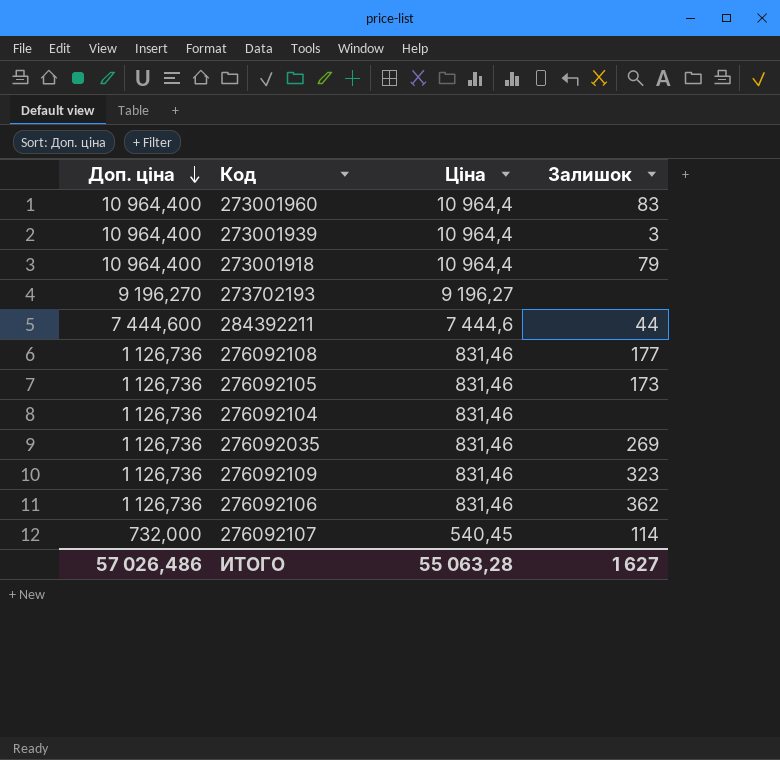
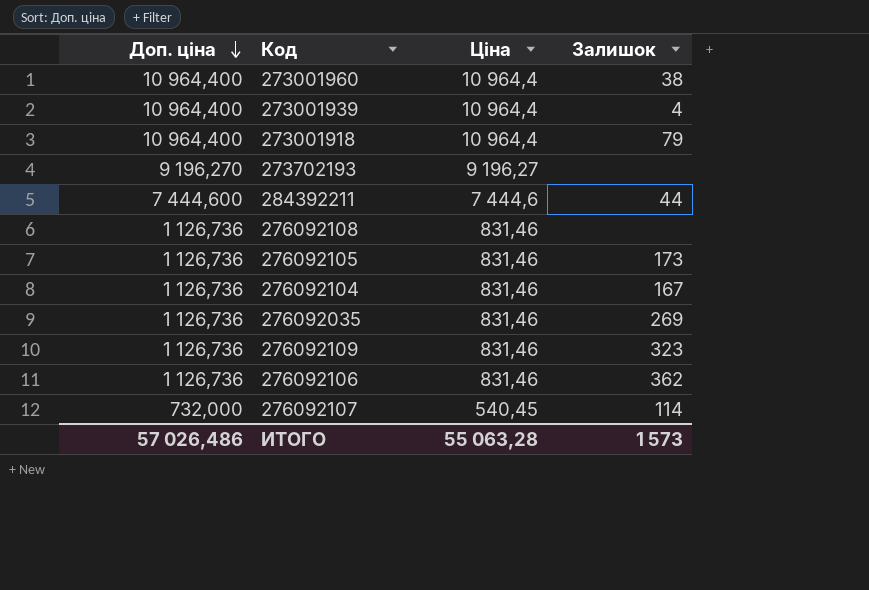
273001960 | Залишок: 83 -> 38
273001939 | Залишок: 3 -> 4
276092108 | Залишок: 177 -> none
276092104 | Залишок: none -> 167
ИТОГО | Залишок: 1 627 -> 1 573

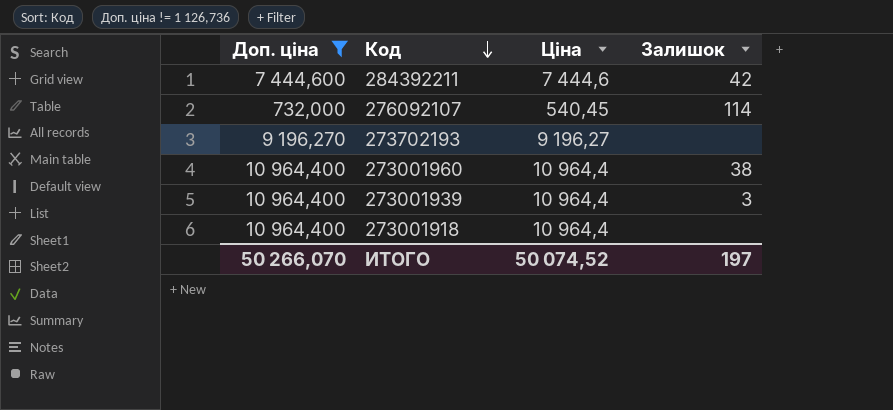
filter: none -> Доп. ціна != 1 126,736
row order: Доп. ціна descending -> Код descending
284392211 | Залишок: 44 -> 42
273001939 | Залишок: 4 -> 3
273001918 | Залишок: 79 -> none
ИТОГО | Доп. ціна: 57 026,486 -> 50 266,070
ИТОГО | Ціна: 55 063,28 -> 50 074,52
ИТОГО | Залишок: 1 573 -> 197

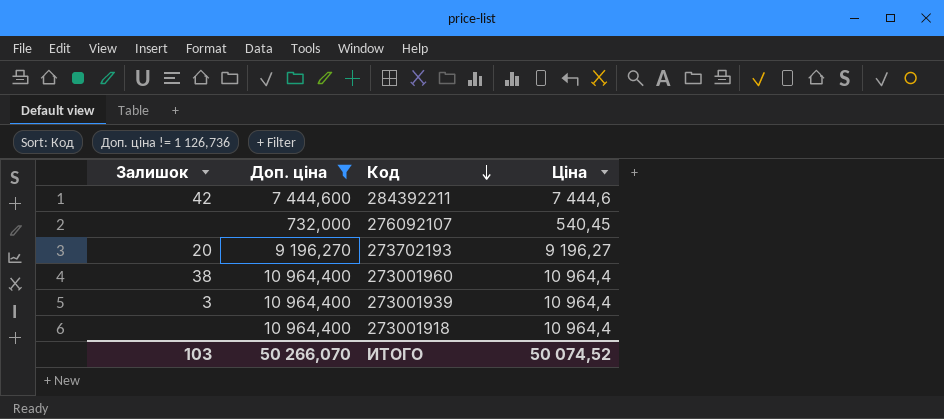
column Залишок | position: 4 -> 1
276092107 | Залишок: 114 -> none
273702193 | Залишок: none -> 20
ИТОГО | Залишок: 197 -> 103

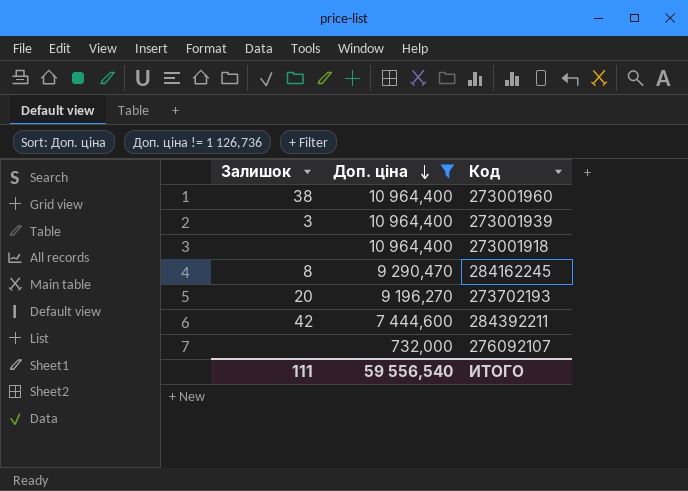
row order: Код descending -> Доп. ціна descending
column Ціна | position: 4 -> none
row 284162245: none -> 8 | 9 290,470
ИТОГО | Залишок: 103 -> 111
ИТОГО | Доп. ціна: 50 266,070 -> 59 556,540

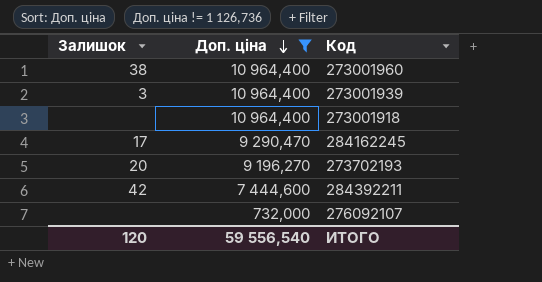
284162245 | Залишок: 8 -> 17
ИТОГО | Залишок: 111 -> 120

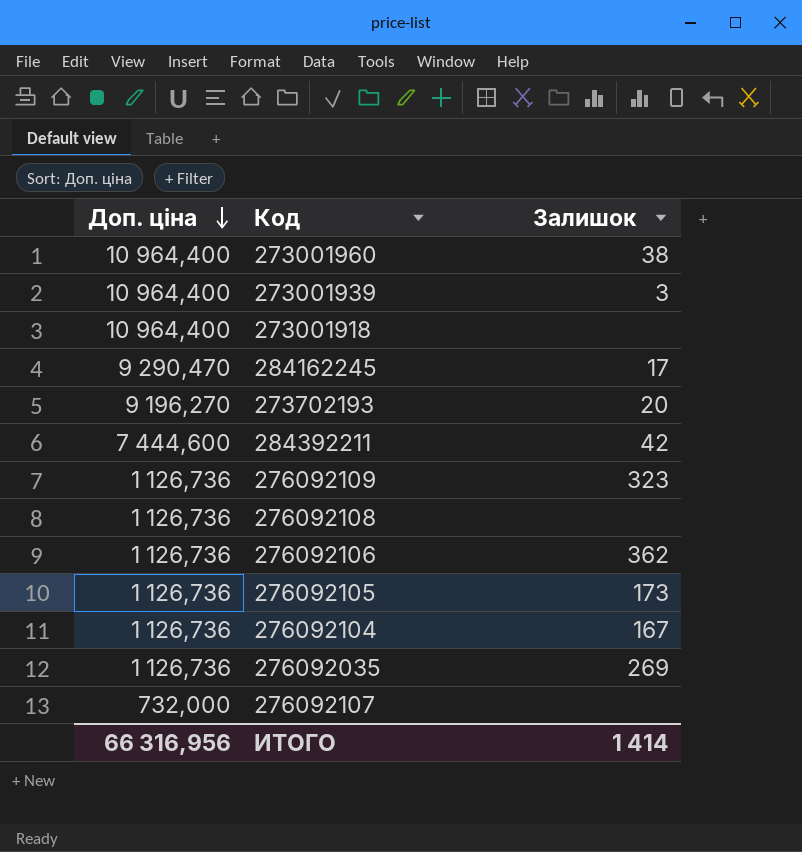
filter: Доп. ціна != 1 126,736 -> none
column Залишок | position: 1 -> 3
ИТОГО | Доп. ціна: 59 556,540 -> 66 316,956
ИТОГО | Залишок: 120 -> 1 414

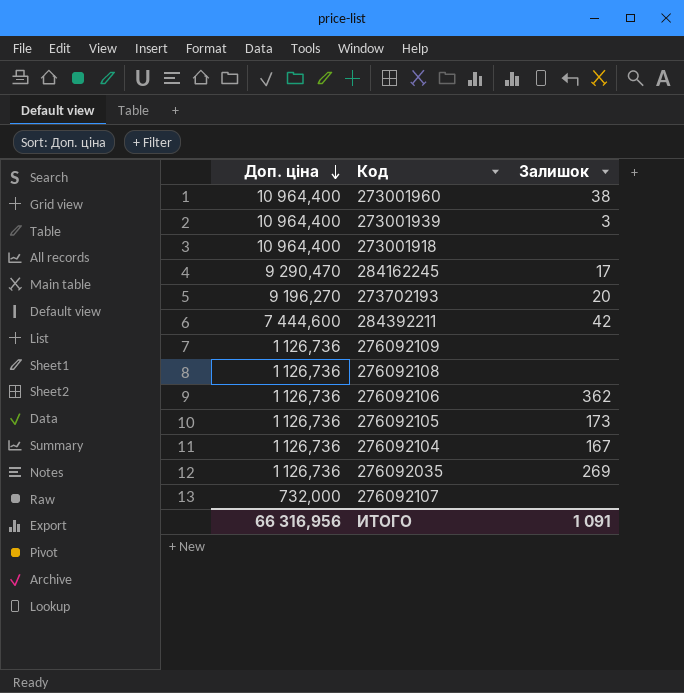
276092109 | Залишок: 323 -> none
ИТОГО | Залишок: 1 414 -> 1 091

